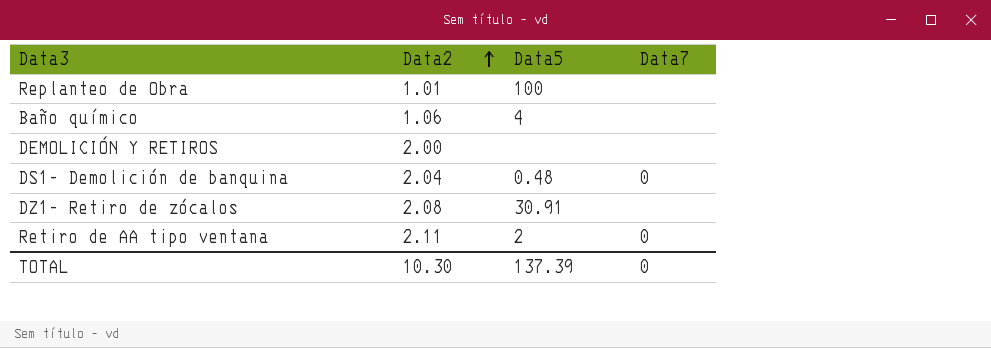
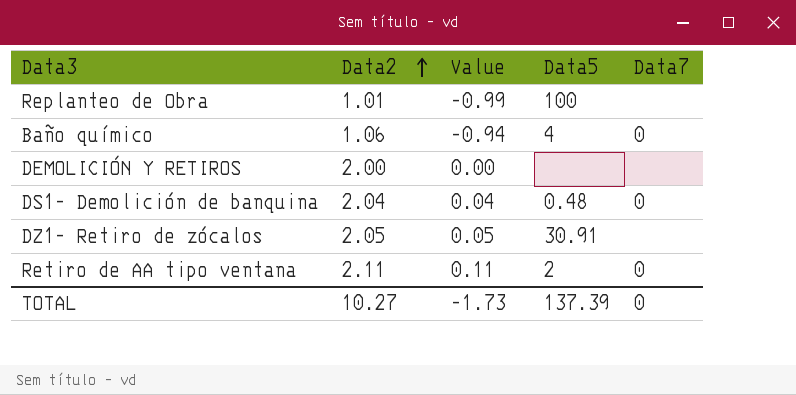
column Value | formula: none -> [Data2] - 2
Baño químico | Data7: none -> 0
DZ1- Retiro de zócalos | Data2: 2.08 -> 2.05
TOTAL | Data2: 10.30 -> 10.27

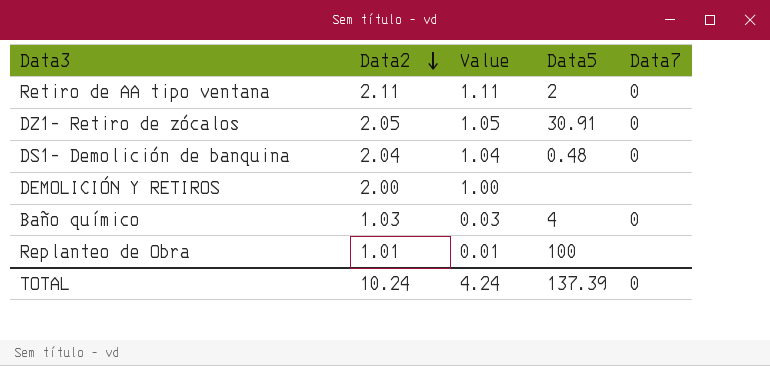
row order: Data2 ascending -> Data2 descending
column Value | formula: [Data2] - 2 -> [Data2] - 1
DZ1- Retiro de zócalos | Data7: none -> 0
Baño químico | Data2: 1.06 -> 1.03
TOTAL | Data2: 10.27 -> 10.24
TOTAL | Value: -1.73 -> 4.24

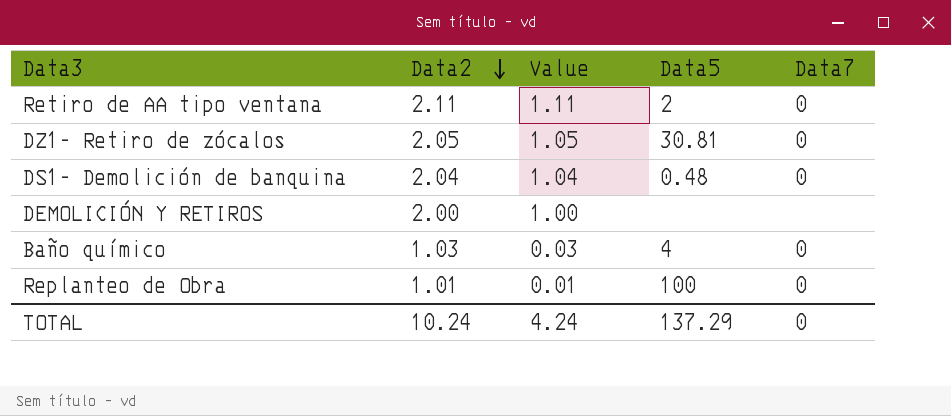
DZ1- Retiro de zócalos | Data5: 30.91 -> 30.81
Replanteo de Obra | Data7: none -> 0
TOTAL | Data5: 137.39 -> 137.29

